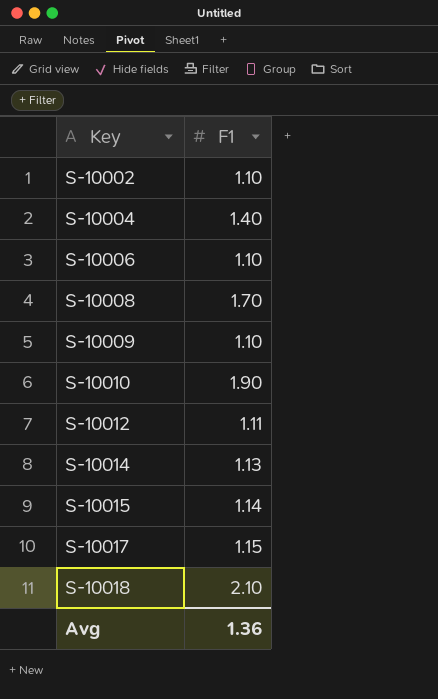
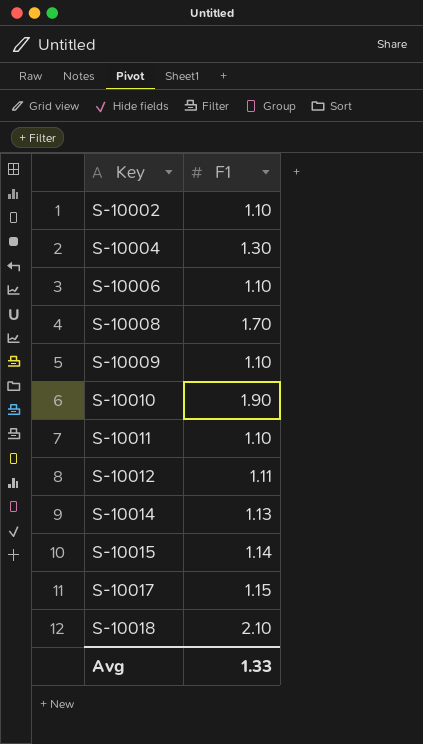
S-10004 | F1: 1.40 -> 1.30
row S-10011: none -> 1.10
Avg | F1: 1.36 -> 1.33

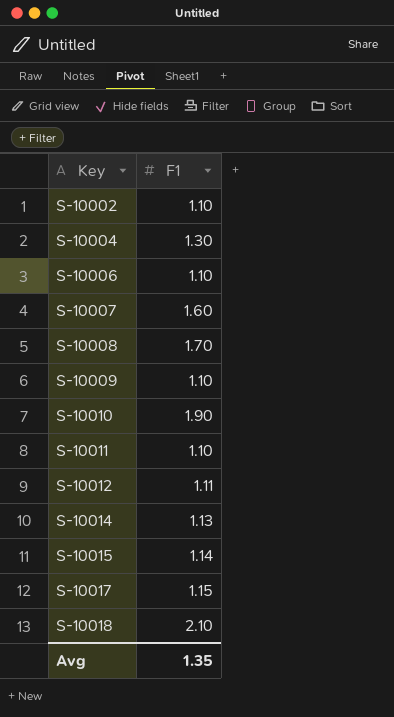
row S-10007: none -> 1.60
Avg | F1: 1.33 -> 1.35

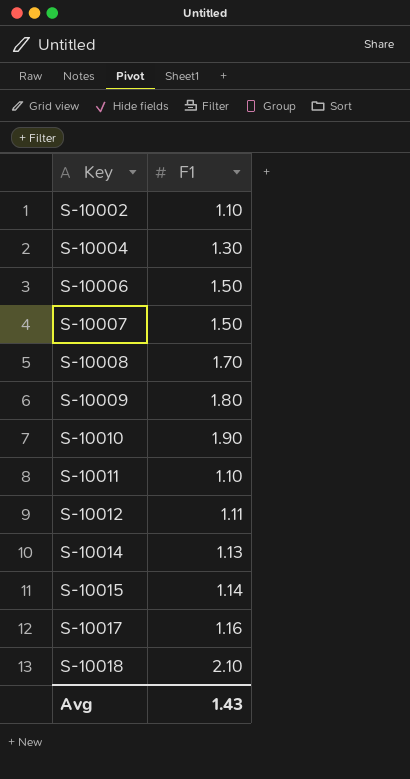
S-10006 | F1: 1.10 -> 1.50
S-10007 | F1: 1.60 -> 1.50
S-10009 | F1: 1.10 -> 1.80
S-10017 | F1: 1.15 -> 1.16
Avg | F1: 1.35 -> 1.43

